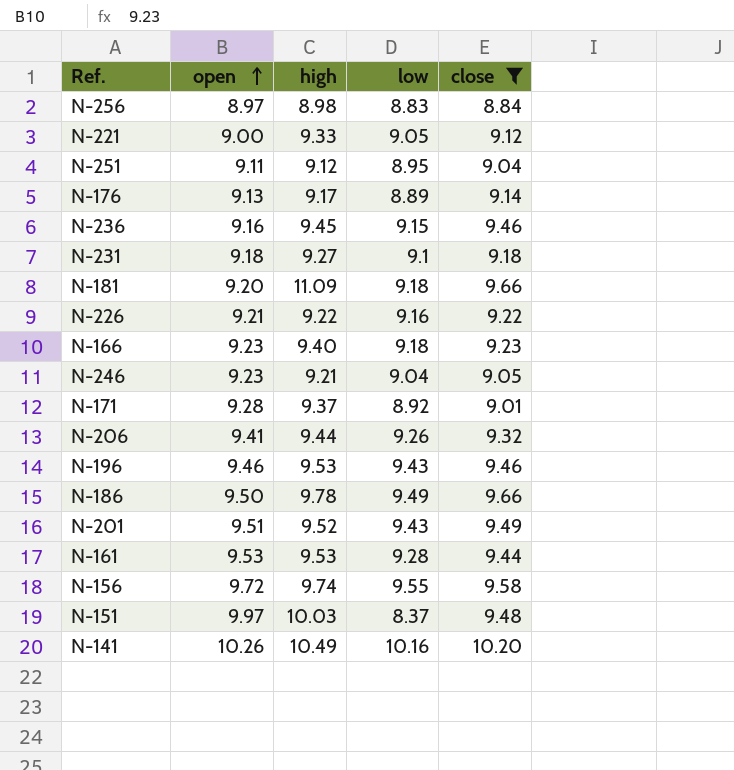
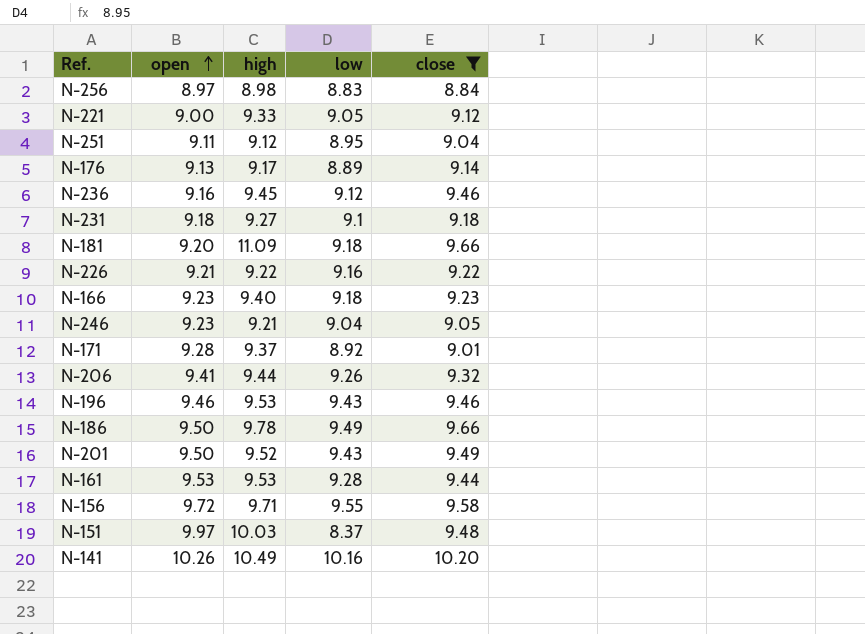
N-236 | low: 9.15 -> 9.12
N-201 | open: 9.51 -> 9.50
N-156 | high: 9.74 -> 9.71

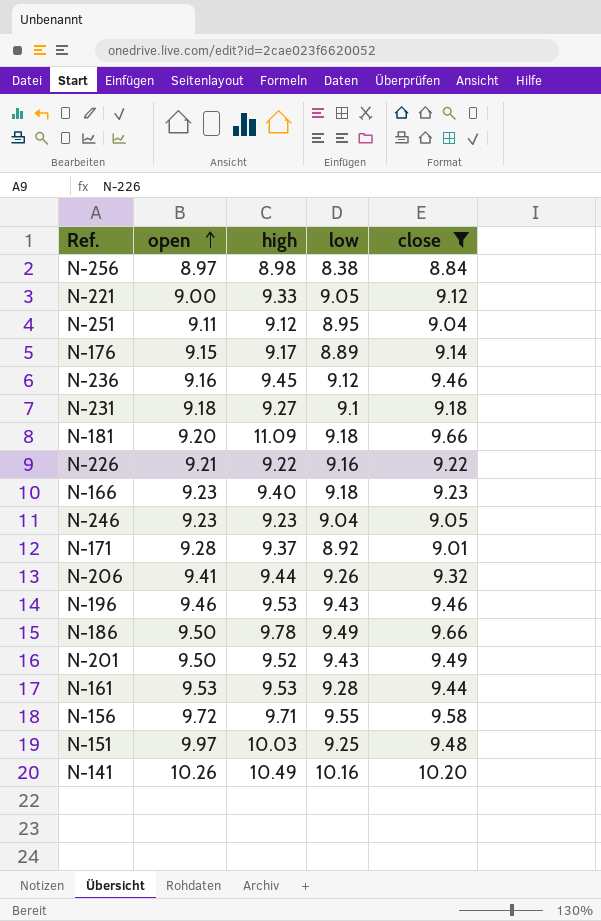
N-256 | low: 8.83 -> 8.38
N-176 | open: 9.13 -> 9.15
N-246 | high: 9.21 -> 9.23
N-151 | low: 8.37 -> 9.25

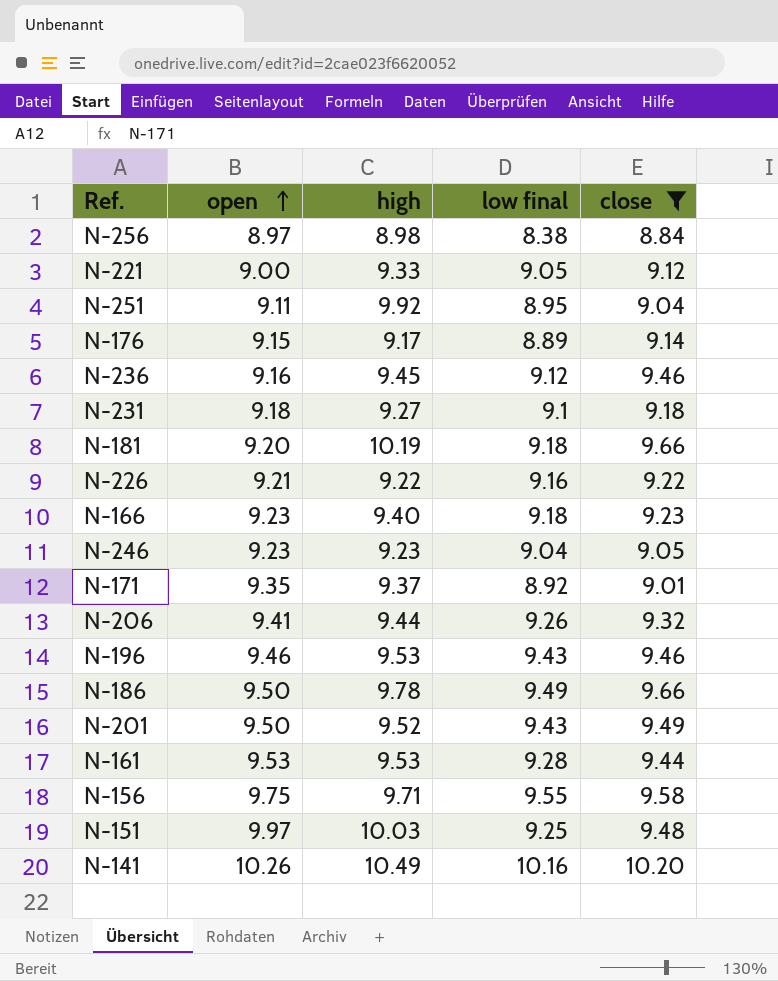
column name: low -> low final
N-251 | high: 9.12 -> 9.92
N-181 | high: 11.09 -> 10.19
N-171 | open: 9.28 -> 9.35
N-156 | open: 9.72 -> 9.75

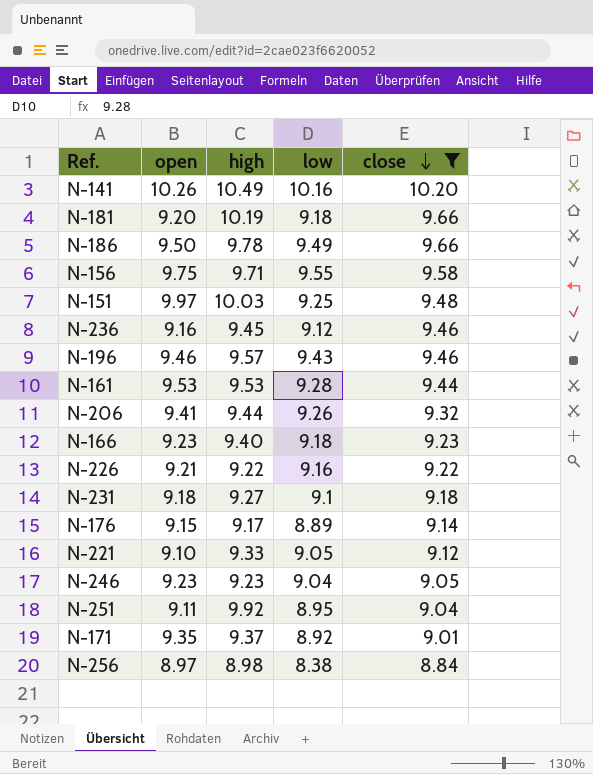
row order: open ascending -> close descending
column name: low final -> low
row N-201: 9.50 | 9.52 | 9.43 | 9.49 -> none
N-196 | high: 9.53 -> 9.57
N-221 | open: 9.00 -> 9.10

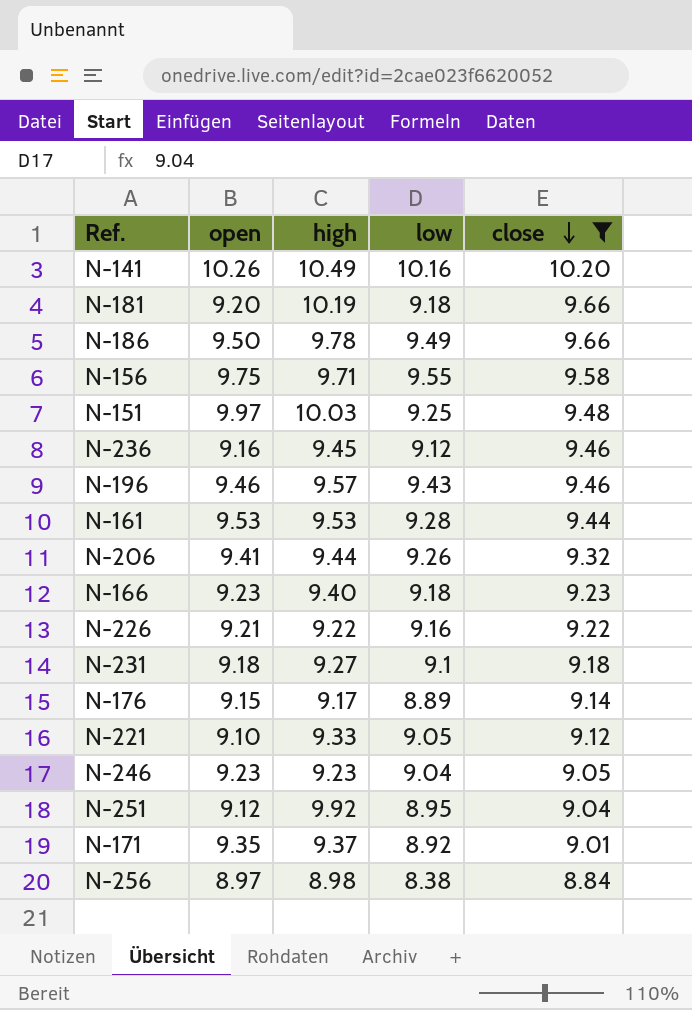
N-251 | open: 9.11 -> 9.12

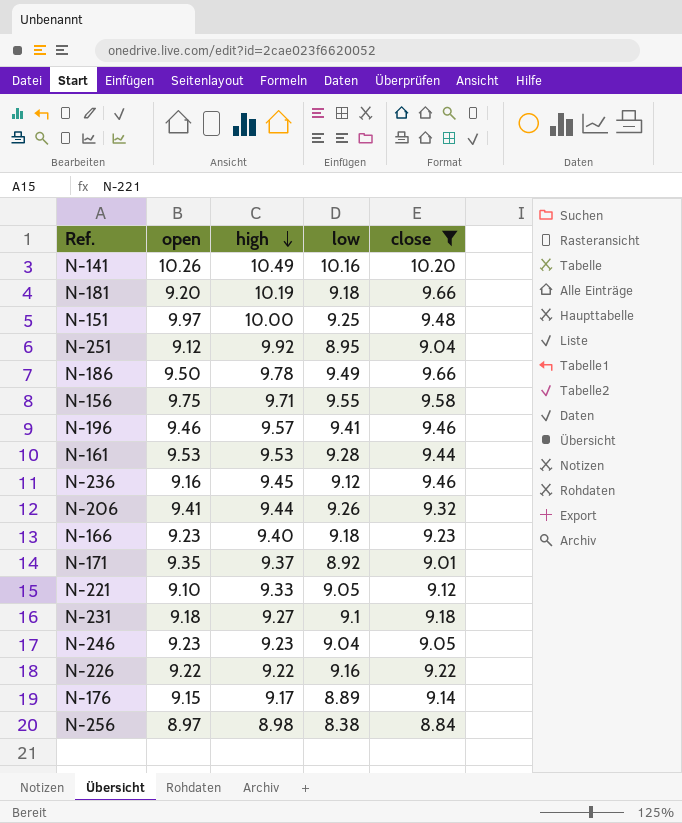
row order: close descending -> high descending
N-151 | high: 10.03 -> 10.00
N-196 | low: 9.43 -> 9.41
N-226 | open: 9.21 -> 9.22

